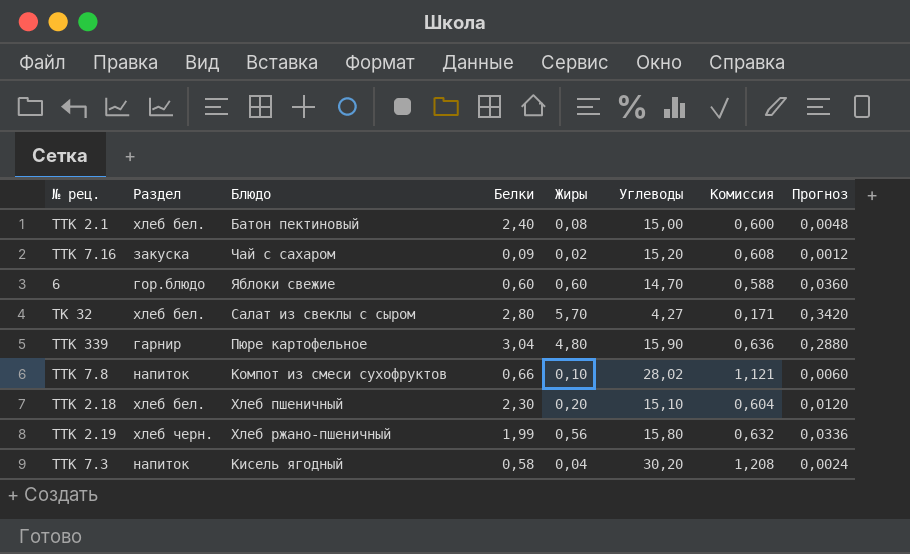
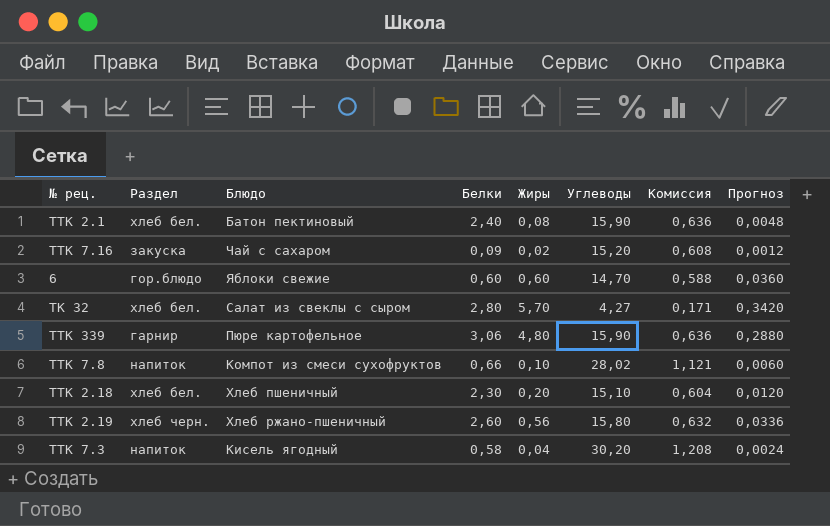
ТТК 2.1 | Углеводы: 15,00 -> 15,90
ТТК 2.1 | Комиссия: 0,600 -> 0,636
ТТК 339 | Белки: 3,04 -> 3,06
ТТК 2.19 | Белки: 1,99 -> 2,60

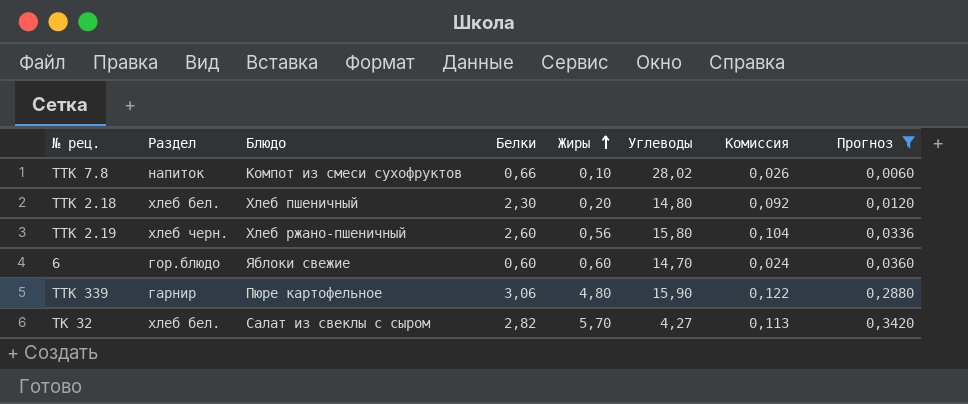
filter: none -> Прогноз >= 0,0060
row order: none -> Жиры ascending
column Комиссия | formula: [Углеводы] * 0,04 -> [Белки] * 0,04
ТТК 2.18 | Углеводы: 15,10 -> 14,80
ТК 32 | Белки: 2,80 -> 2,82

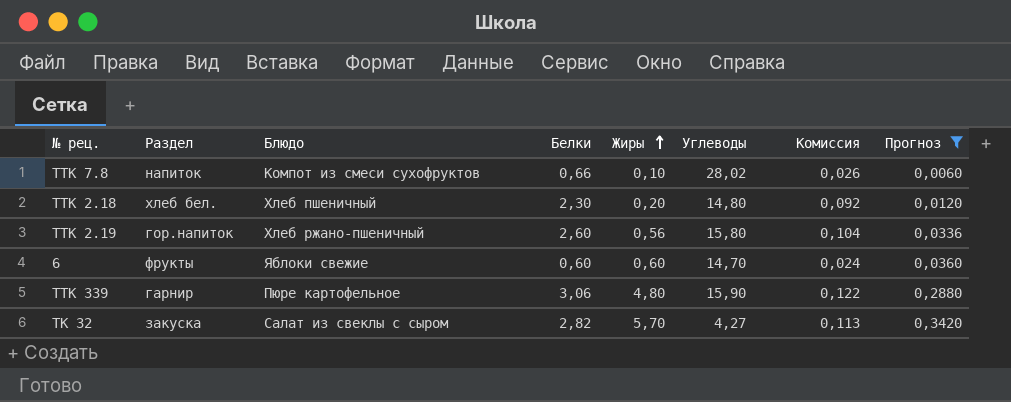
ТТК 2.19 | Раздел: хлеб черн. -> гор.напиток
6 | Раздел: гор.блюдо -> фрукты
ТК 32 | Раздел: хлеб бел. -> закуска

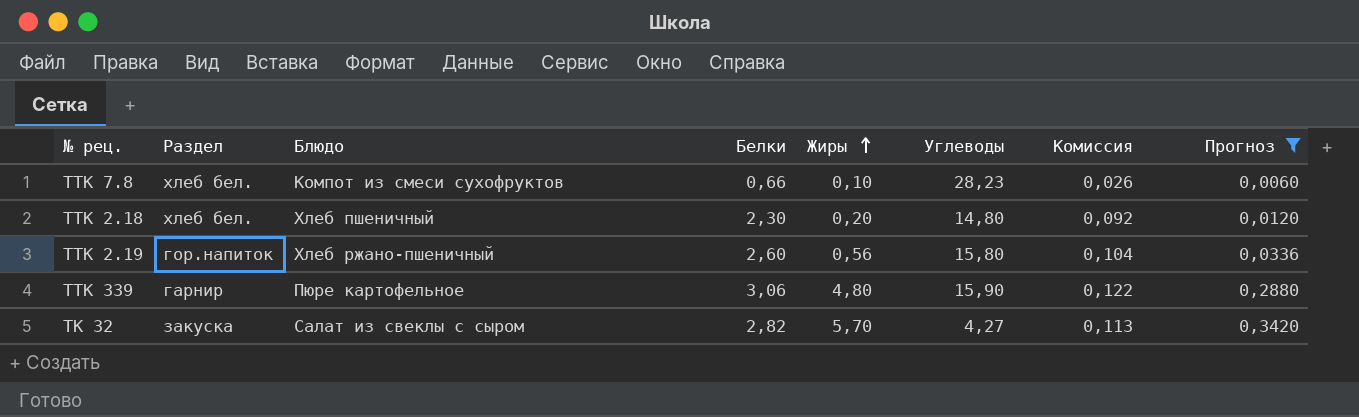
row 6: фрукты | Яблоки свежие | 0,60 | 0,60 | 14,70 | 0,024 | 0,0360 -> none
ТТК 7.8 | Раздел: напиток -> хлеб бел.
ТТК 7.8 | Углеводы: 28,02 -> 28,23

